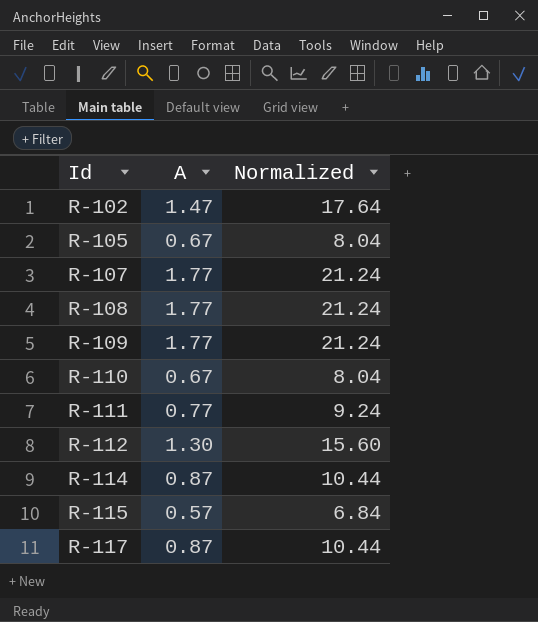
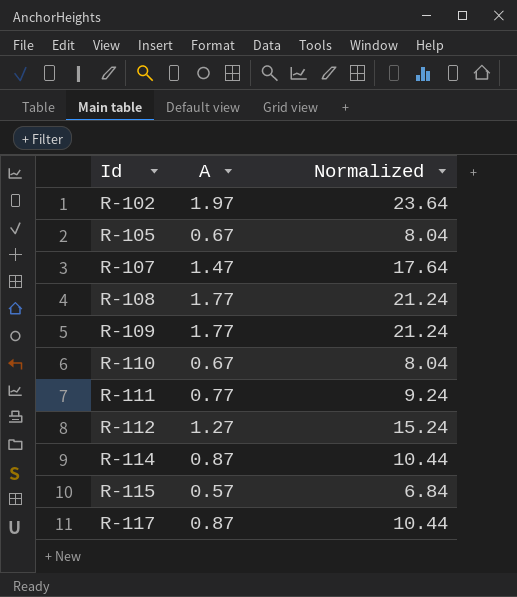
R-102 | A: 1.47 -> 1.97
R-102 | Normalized: 17.64 -> 23.64
R-107 | A: 1.77 -> 1.47
R-107 | Normalized: 21.24 -> 17.64
R-112 | A: 1.30 -> 1.27
R-112 | Normalized: 15.60 -> 15.24

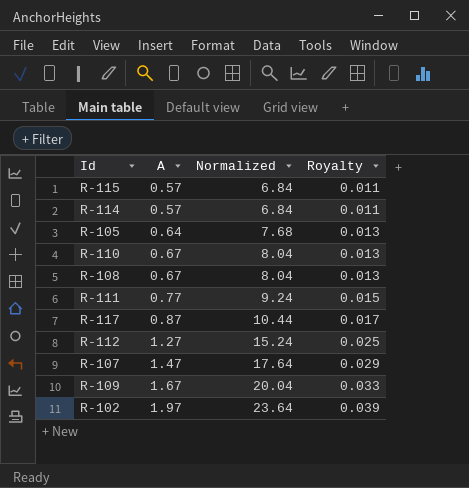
row order: Id ascending -> A ascending
column Royalty | formula: none -> [A] * 0.02
R-114 | A: 0.87 -> 0.57
R-114 | Normalized: 10.44 -> 6.84
R-105 | A: 0.67 -> 0.64
R-105 | Normalized: 8.04 -> 7.68
R-108 | A: 1.77 -> 0.67
R-108 | Normalized: 21.24 -> 8.04
R-109 | A: 1.77 -> 1.67
R-109 | Normalized: 21.24 -> 20.04

